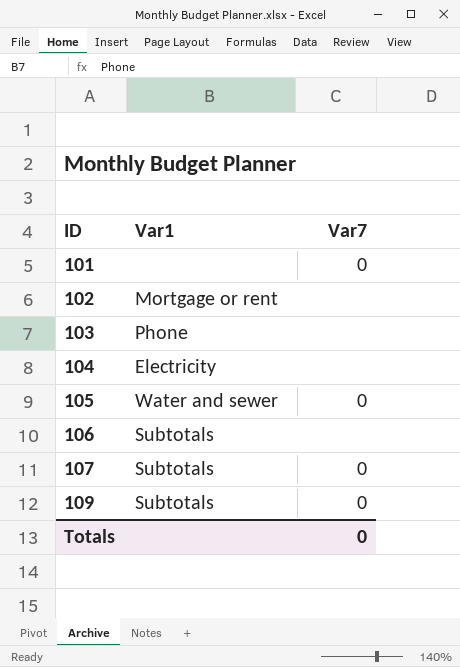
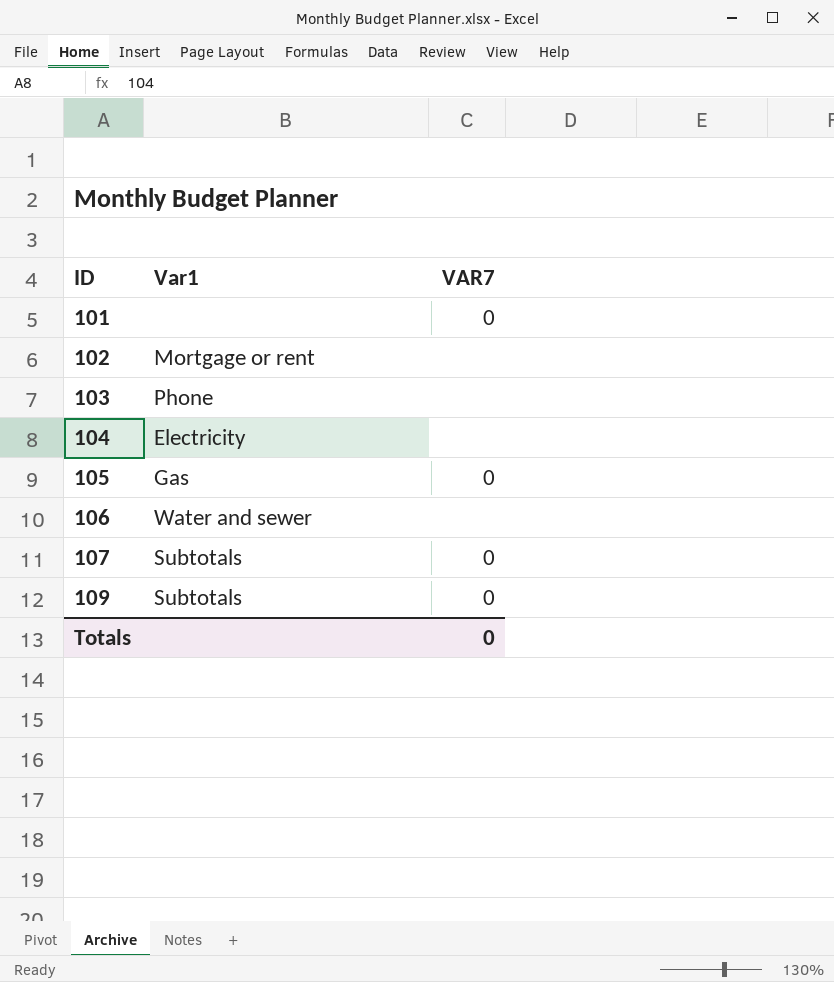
column name: Var7 -> VAR7
105 | Var1: Water and sewer -> Gas
106 | Var1: Subtotals -> Water and sewer

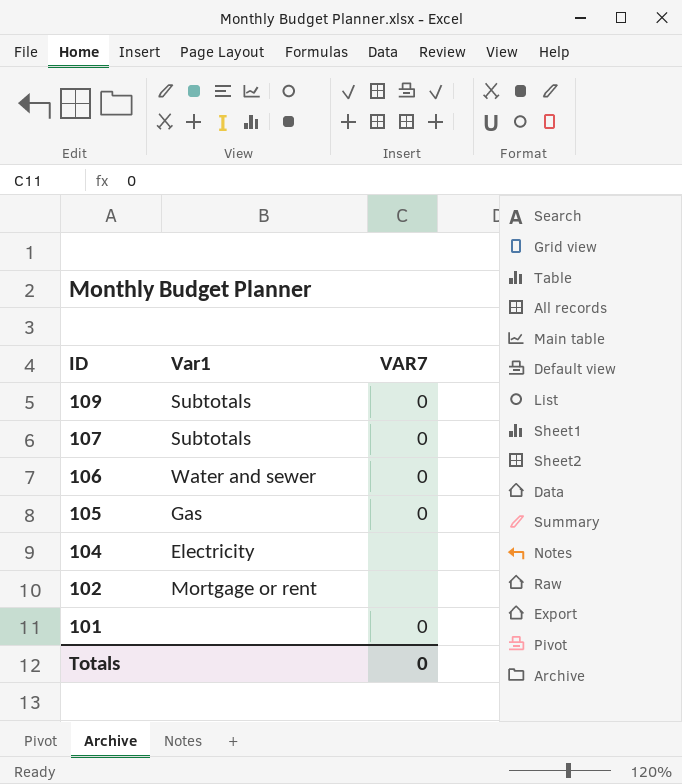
row order: ID ascending -> ID descending
row 103: Phone | none -> none
106 | VAR7: none -> 0

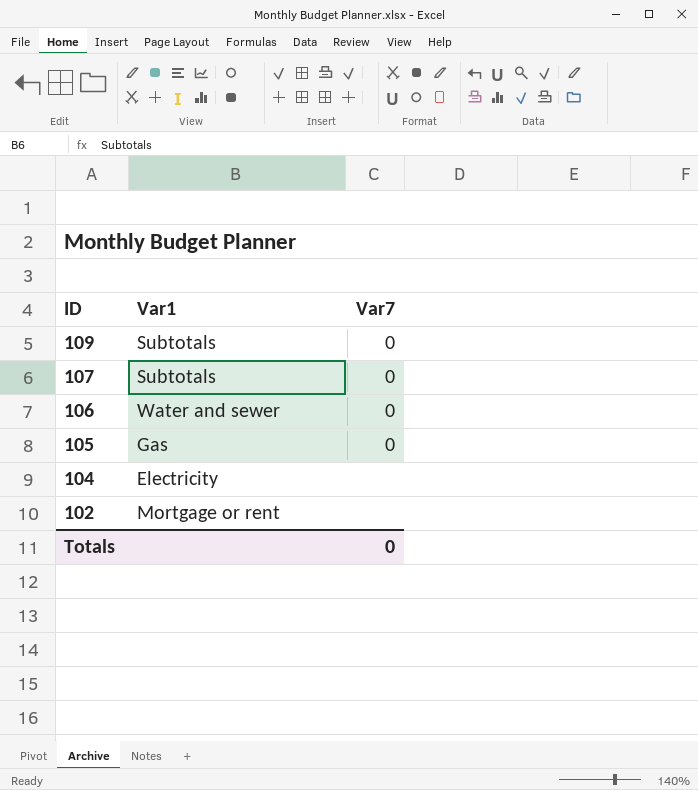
column name: VAR7 -> Var7
row 101: none | 0 -> none

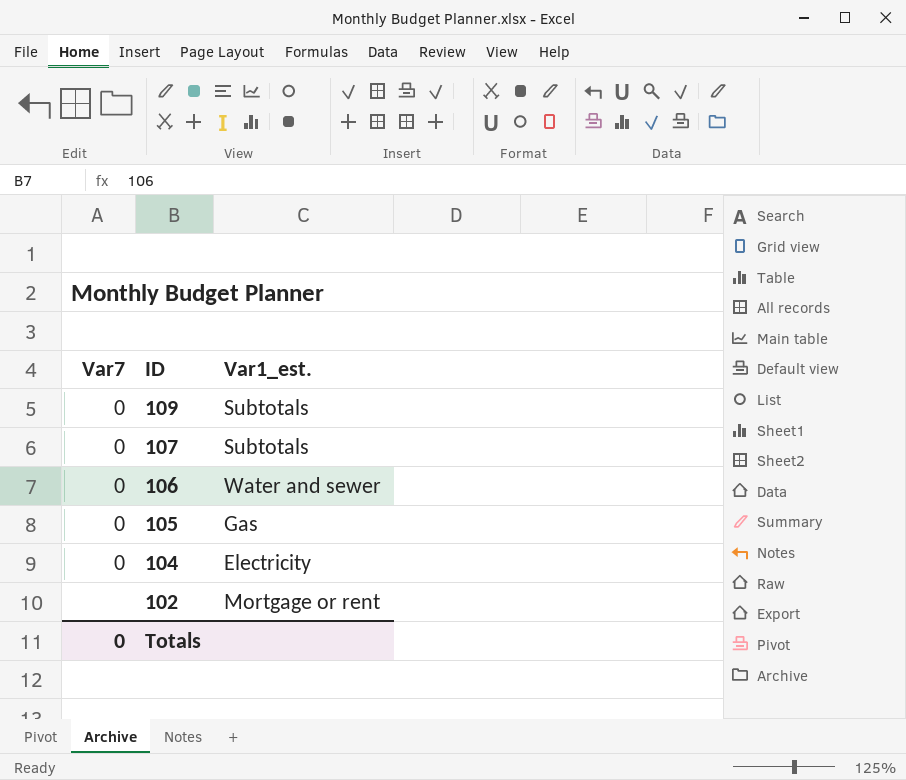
column Var7 | position: 3 -> 1
column name: Var1 -> Var1_est.
104 | Var7: none -> 0

